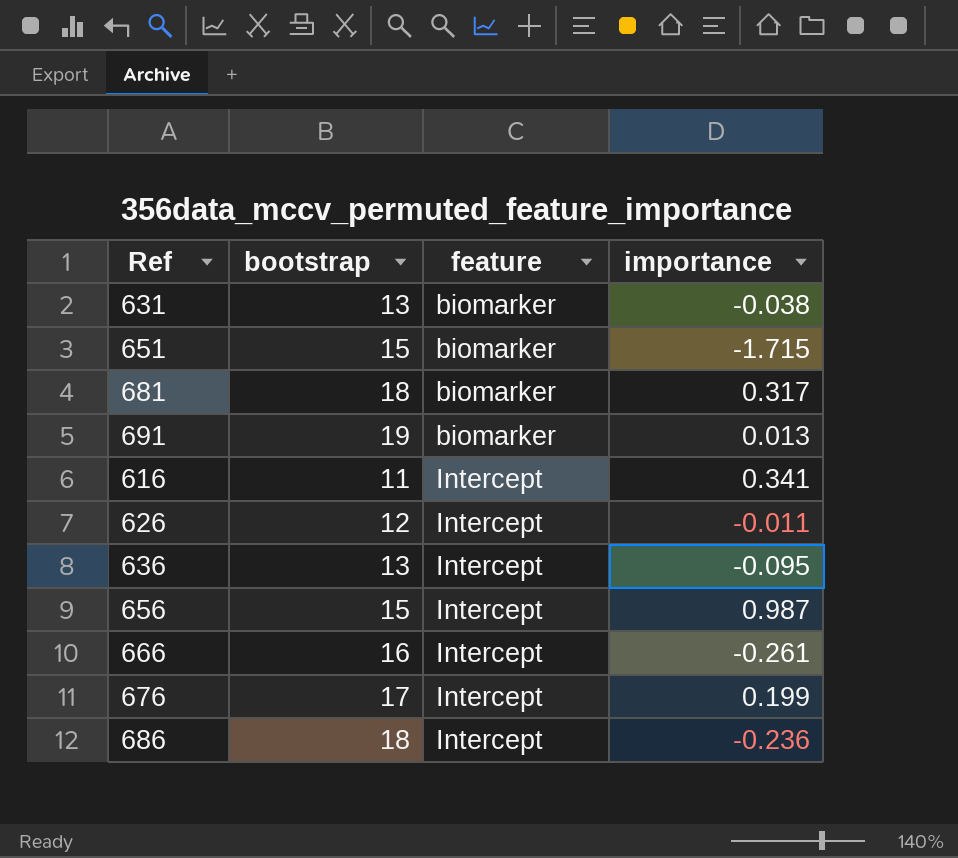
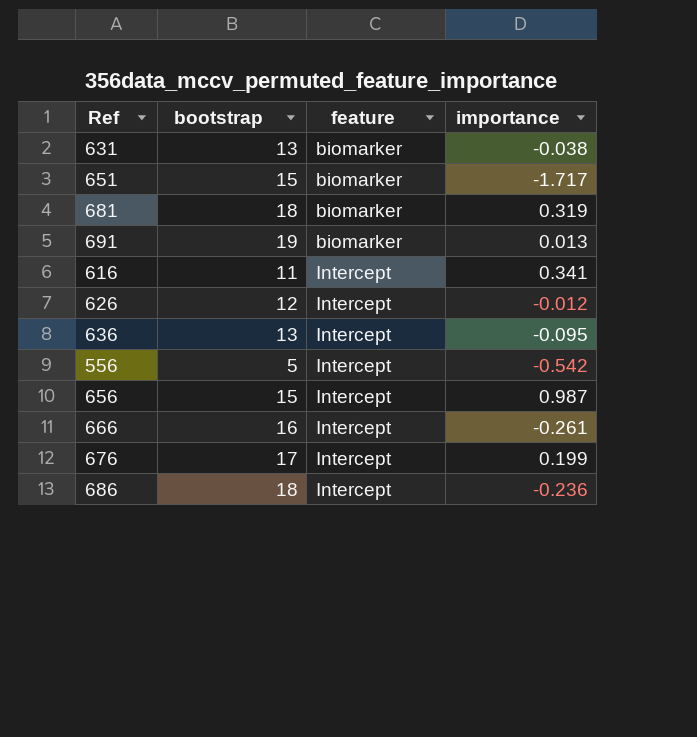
651 | importance: -1.715 -> -1.717
681 | importance: 0.317 -> 0.319
626 | importance: -0.011 -> -0.012
row 556: none -> 5 | Intercept | -0.542

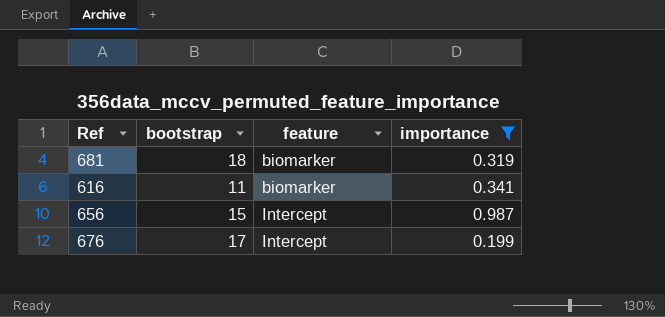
filter: none -> importance >= 0.199
616 | feature: Intercept -> biomarker

